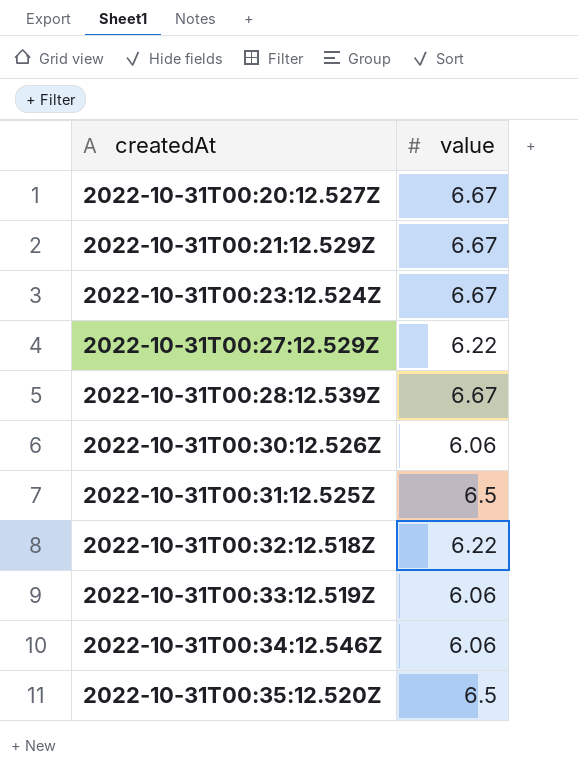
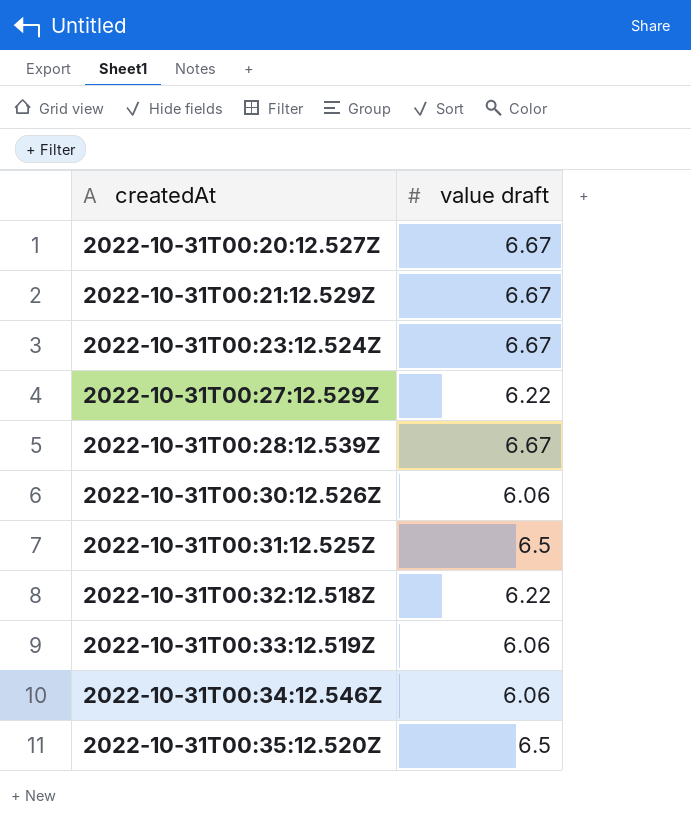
column name: value -> value draft

